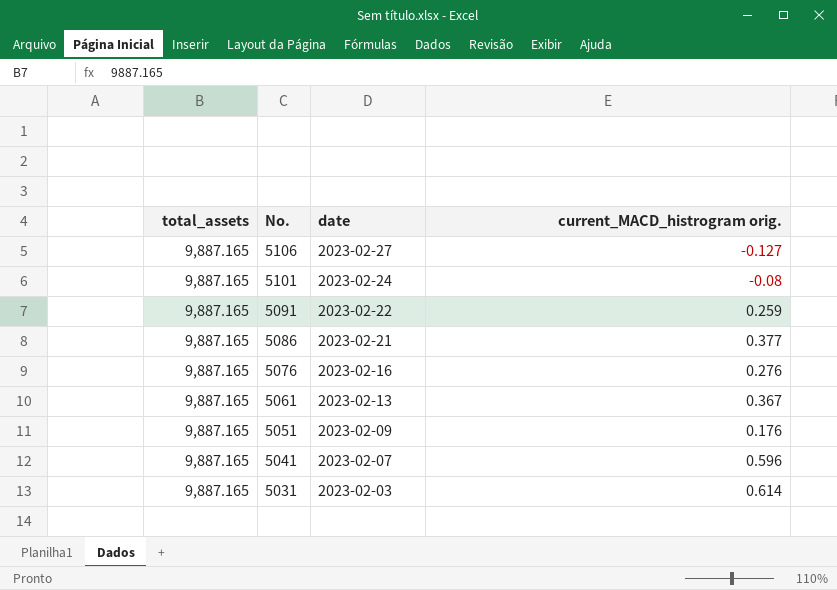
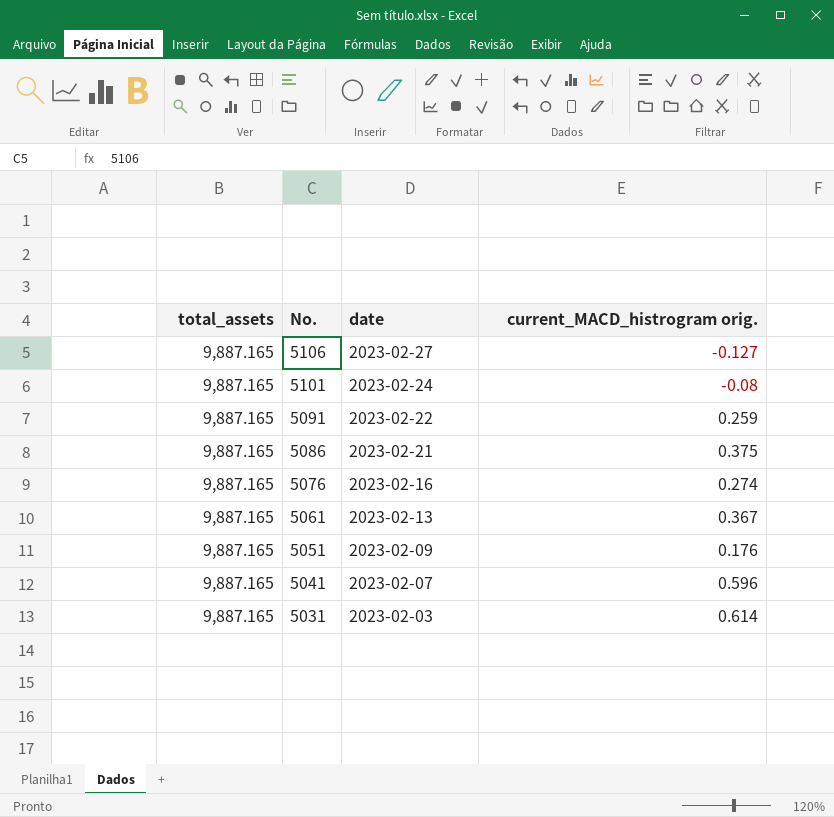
5086 | current_MACD_histrogram orig.: 0.377 -> 0.375
5076 | current_MACD_histrogram orig.: 0.276 -> 0.274

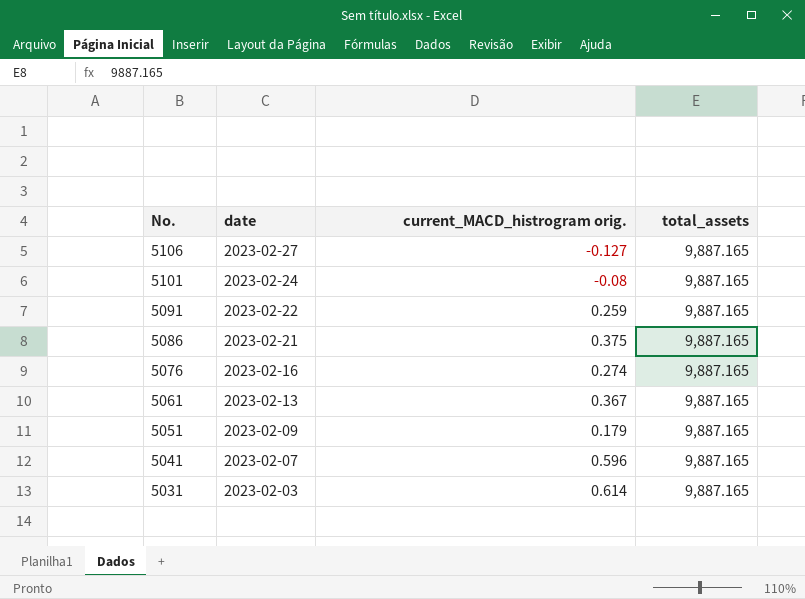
column total_assets | position: 1 -> 4
5051 | current_MACD_histrogram orig.: 0.176 -> 0.179

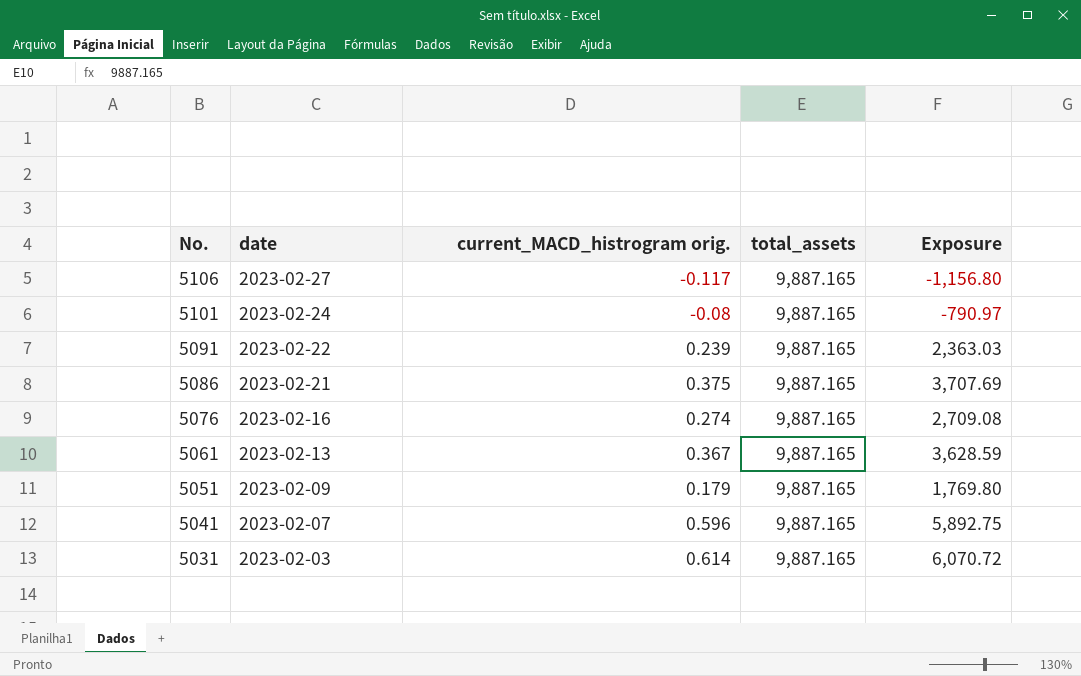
column Exposure | formula: none -> [current_MACD_histrogram orig.] * [total_assets]
5106 | current_MACD_histrogram orig.: -0.127 -> -0.117
5091 | current_MACD_histrogram orig.: 0.259 -> 0.239

